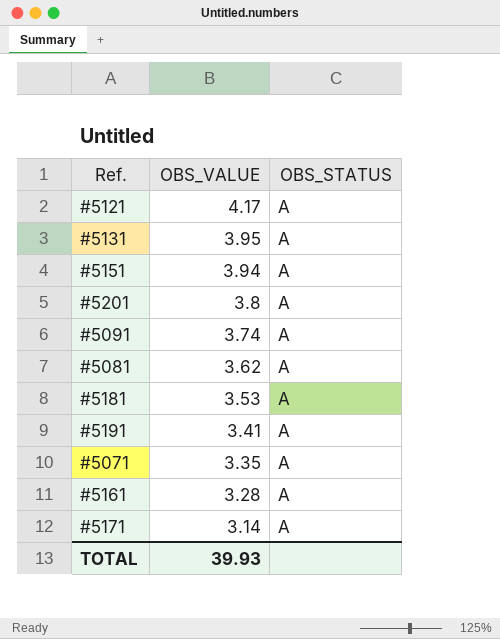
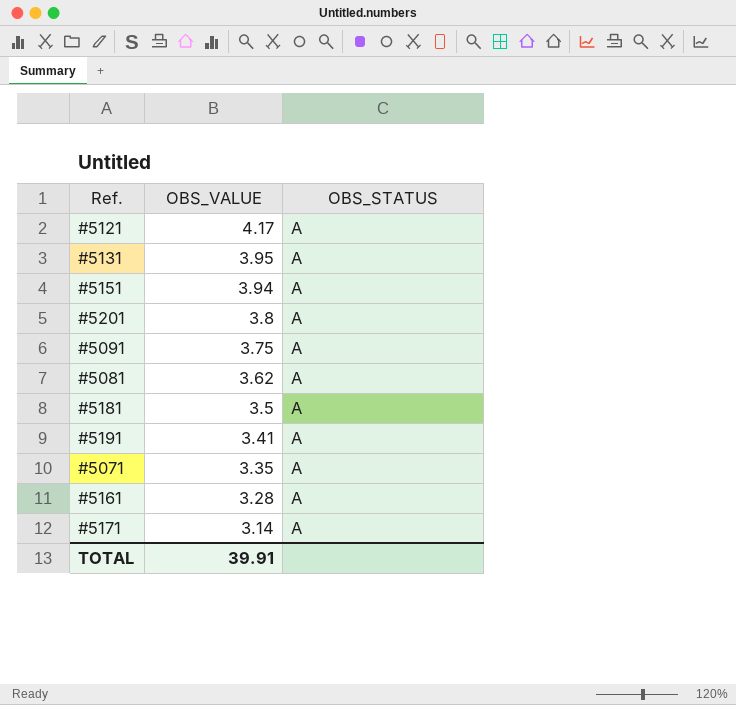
#5091 | OBS_VALUE: 3.74 -> 3.75
#5181 | OBS_VALUE: 3.53 -> 3.5
TOTAL | OBS_VALUE: 39.93 -> 39.91

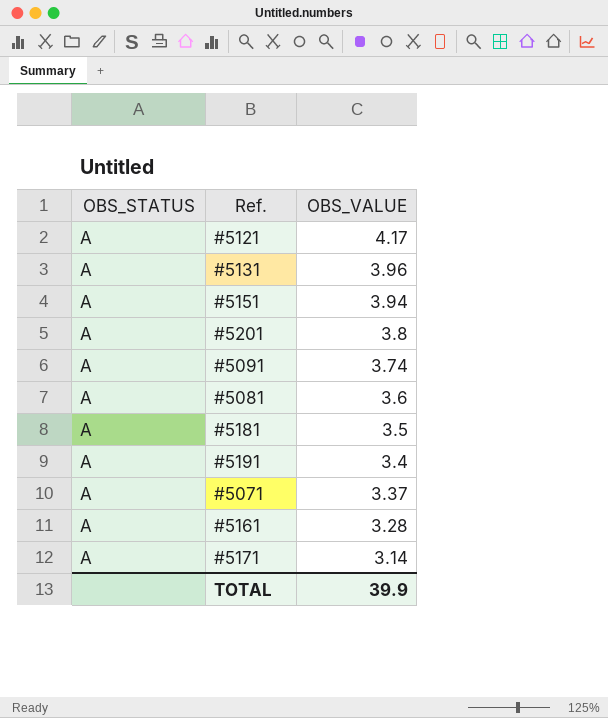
column OBS_STATUS | position: 3 -> 1
#5131 | OBS_VALUE: 3.95 -> 3.96
#5091 | OBS_VALUE: 3.75 -> 3.74
#5081 | OBS_VALUE: 3.62 -> 3.6
#5191 | OBS_VALUE: 3.41 -> 3.4
#5071 | OBS_VALUE: 3.35 -> 3.37
TOTAL | OBS_VALUE: 39.91 -> 39.9

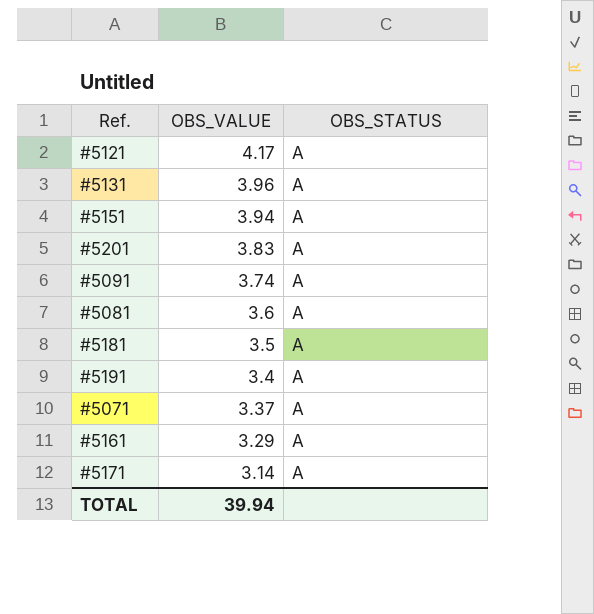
column OBS_STATUS | position: 1 -> 3
#5201 | OBS_VALUE: 3.8 -> 3.83
#5161 | OBS_VALUE: 3.28 -> 3.29
TOTAL | OBS_VALUE: 39.9 -> 39.94

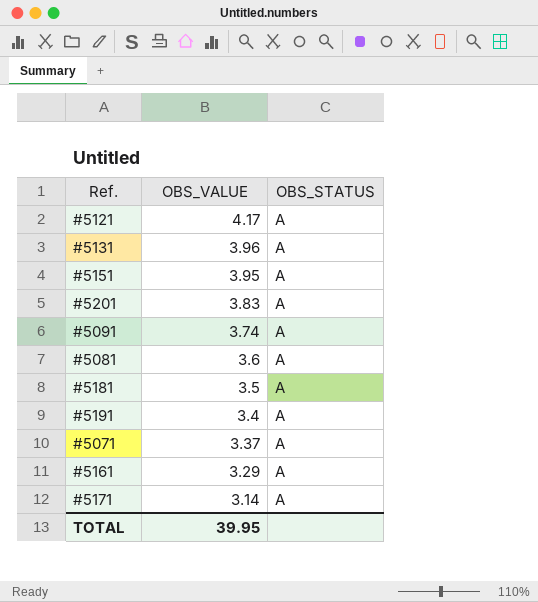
#5151 | OBS_VALUE: 3.94 -> 3.95
TOTAL | OBS_VALUE: 39.94 -> 39.95

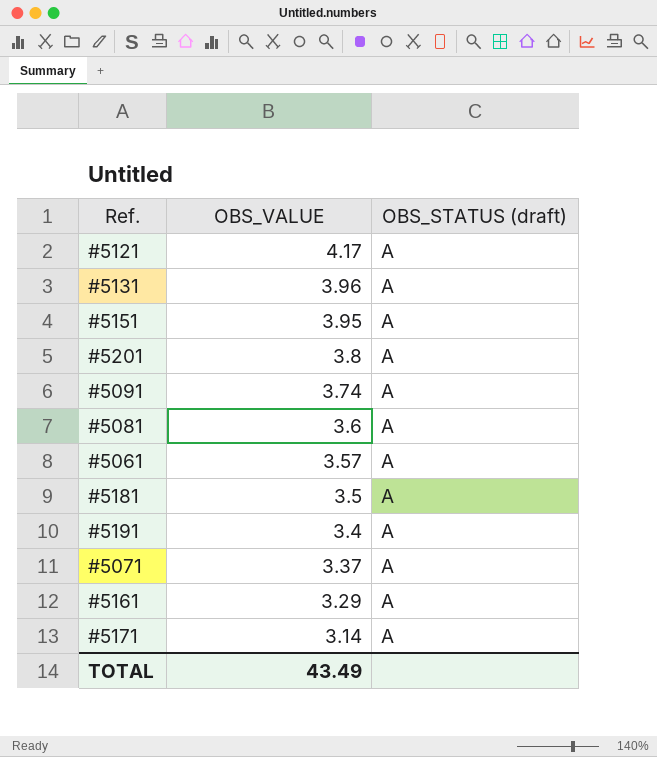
column name: OBS_STATUS -> OBS_STATUS (draft)
#5201 | OBS_VALUE: 3.83 -> 3.8
row #5061: none -> 3.57 | A
TOTAL | OBS_VALUE: 39.95 -> 43.49

